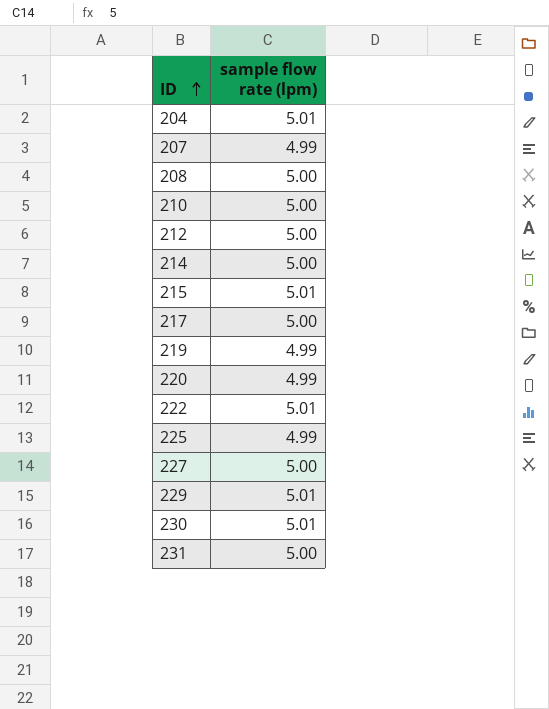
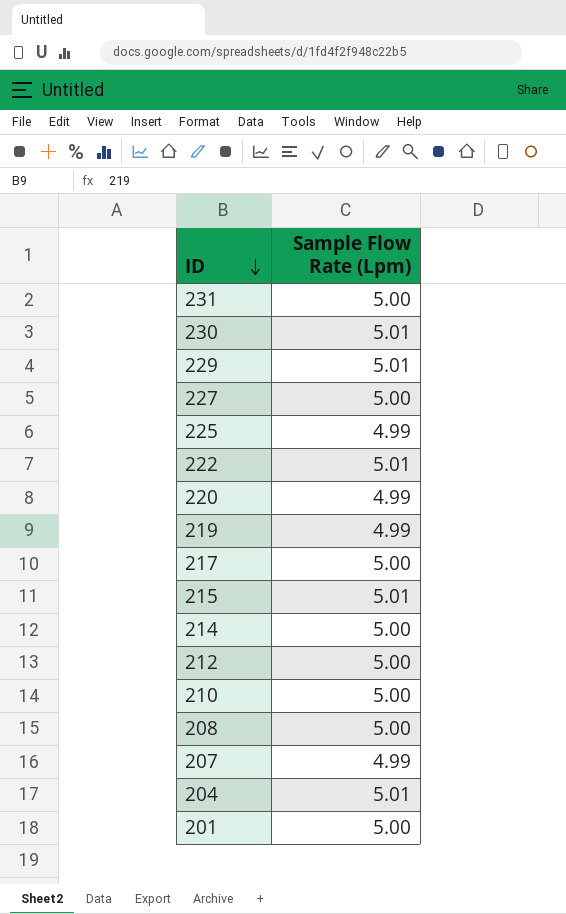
row order: ID ascending -> ID descending
column name: sample flow rate (lpm) -> Sample Flow Rate (Lpm)
row 201: none -> 5.00

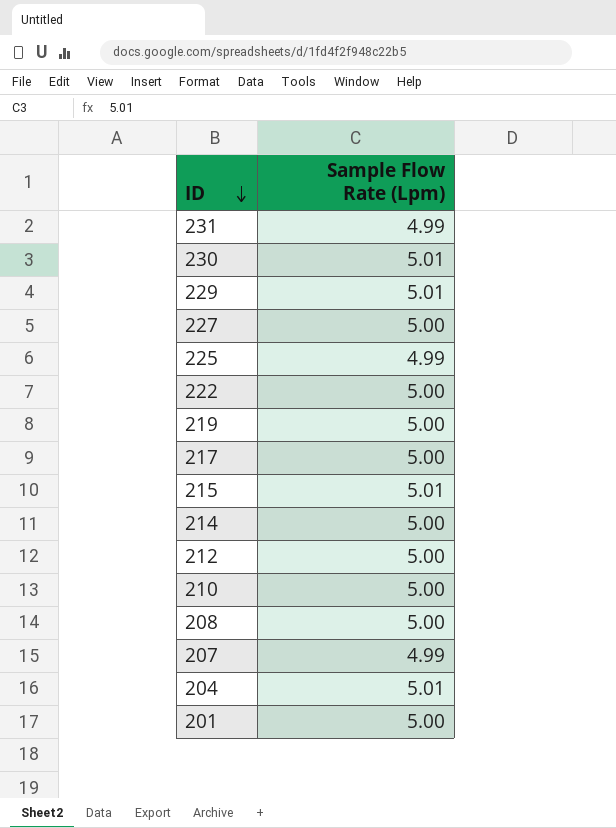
row 220: 4.99 -> none
231 | Sample Flow Rate (Lpm): 5.00 -> 4.99
222 | Sample Flow Rate (Lpm): 5.01 -> 5.00
219 | Sample Flow Rate (Lpm): 4.99 -> 5.00

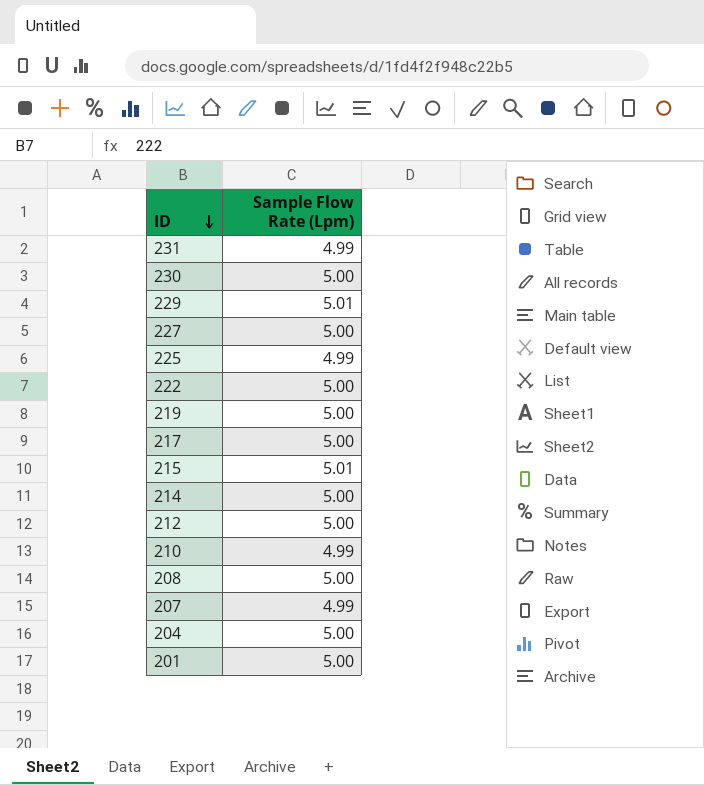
230 | Sample Flow Rate (Lpm): 5.01 -> 5.00
210 | Sample Flow Rate (Lpm): 5.00 -> 4.99
204 | Sample Flow Rate (Lpm): 5.01 -> 5.00

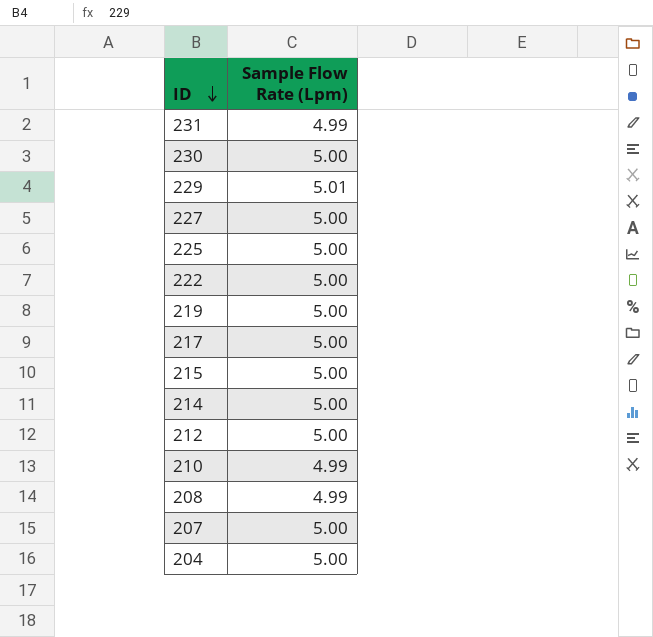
row 201: 5.00 -> none
225 | Sample Flow Rate (Lpm): 4.99 -> 5.00
215 | Sample Flow Rate (Lpm): 5.01 -> 5.00
208 | Sample Flow Rate (Lpm): 5.00 -> 4.99
207 | Sample Flow Rate (Lpm): 4.99 -> 5.00

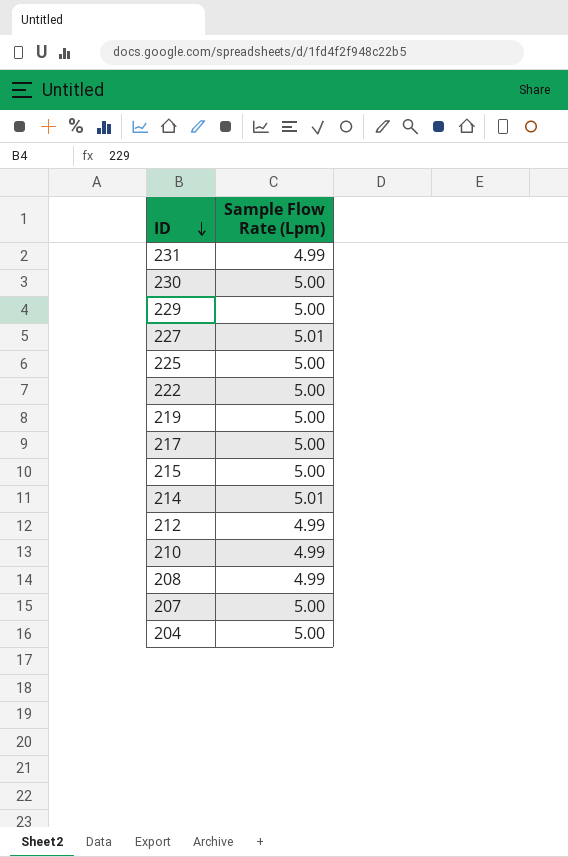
229 | Sample Flow Rate (Lpm): 5.01 -> 5.00
227 | Sample Flow Rate (Lpm): 5.00 -> 5.01
214 | Sample Flow Rate (Lpm): 5.00 -> 5.01
212 | Sample Flow Rate (Lpm): 5.00 -> 4.99

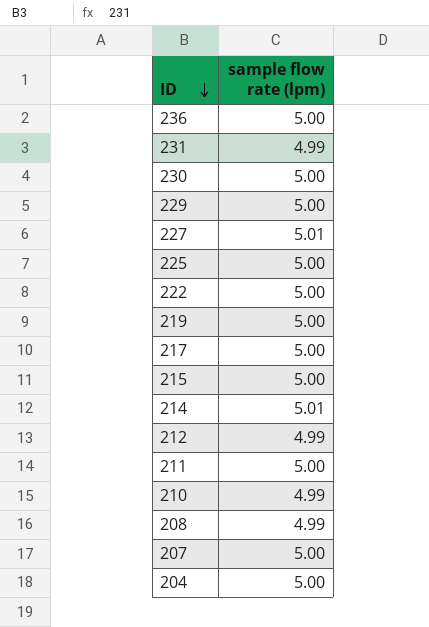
column name: Sample Flow Rate (Lpm) -> sample flow rate (lpm)
row 236: none -> 5.00
row 211: none -> 5.00

